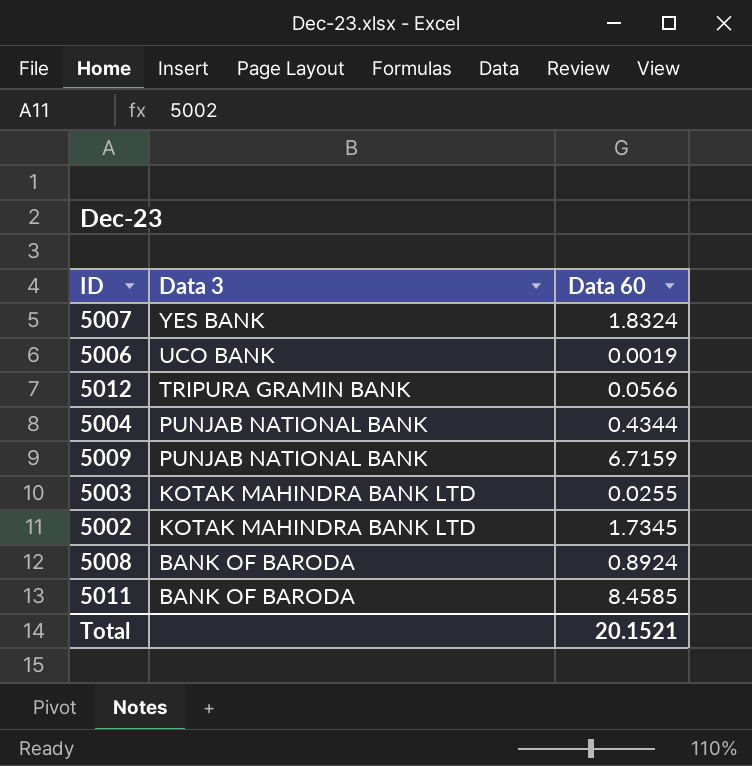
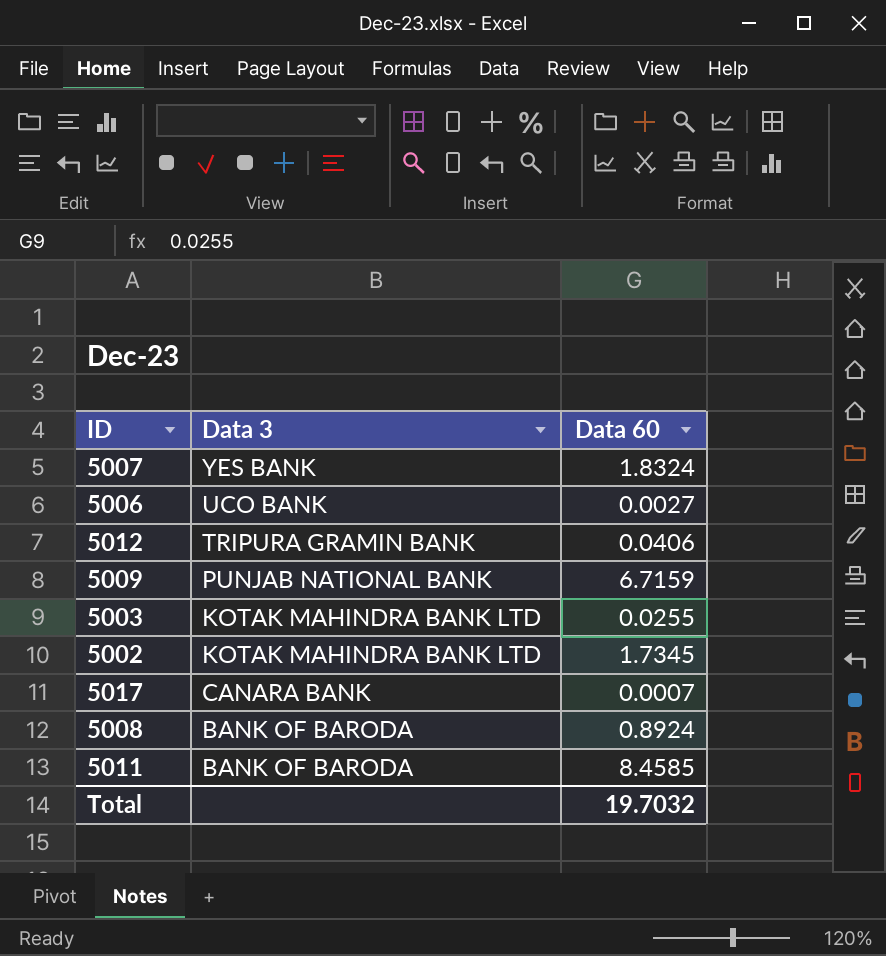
row 5004: PUNJAB NATIONAL BANK | 0.4344 -> none
5006 | Data 60: 0.0019 -> 0.0027
5012 | Data 60: 0.0566 -> 0.0406
row 5017: none -> CANARA BANK | 0.0007
Total | Data 60: 20.1521 -> 19.7032

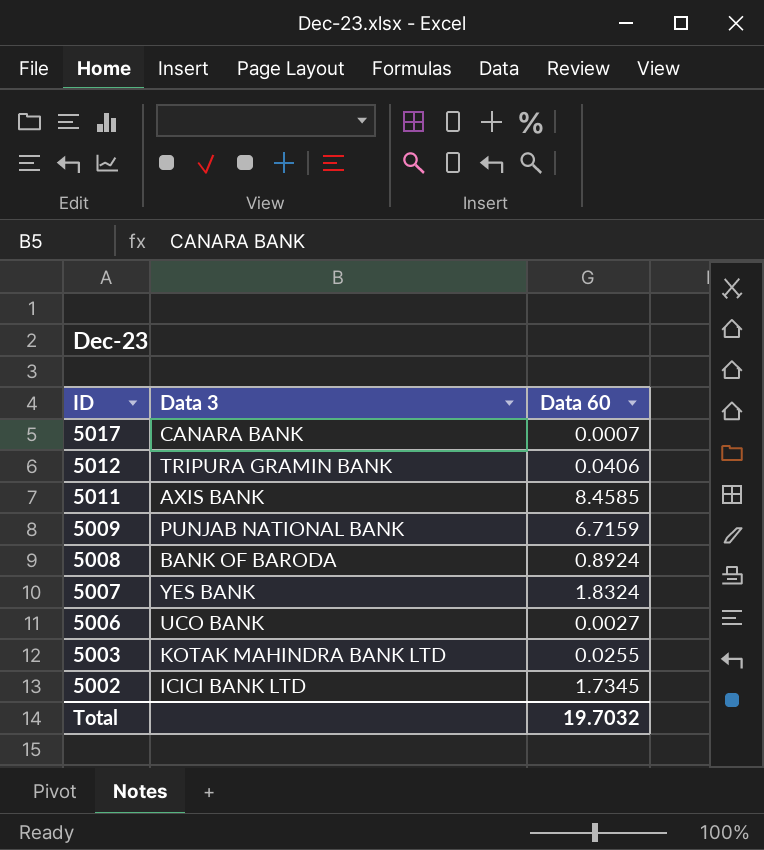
row order: Data 3 descending -> ID descending
5011 | Data 3: BANK OF BARODA -> AXIS BANK
5002 | Data 3: KOTAK MAHINDRA BANK LTD -> ICICI BANK LTD

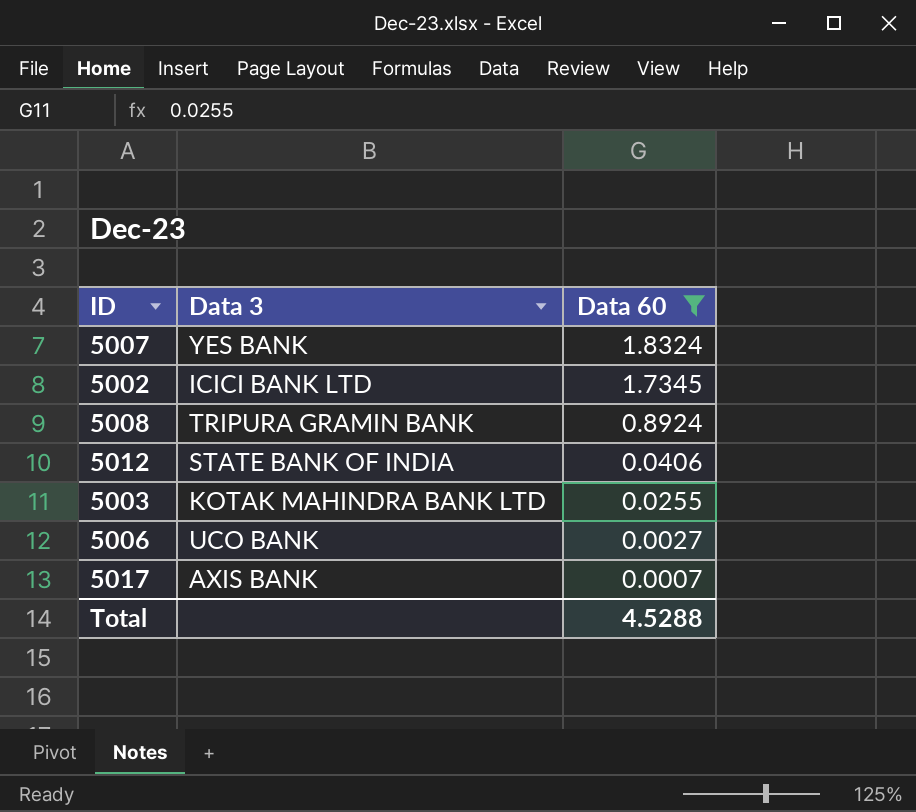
filter: none -> Data 60 <= 1.8324
row order: ID descending -> Data 60 descending
5008 | Data 3: BANK OF BARODA -> TRIPURA GRAMIN BANK
5012 | Data 3: TRIPURA GRAMIN BANK -> STATE BANK OF INDIA
5017 | Data 3: CANARA BANK -> AXIS BANK
Total | Data 60: 19.7032 -> 4.5288

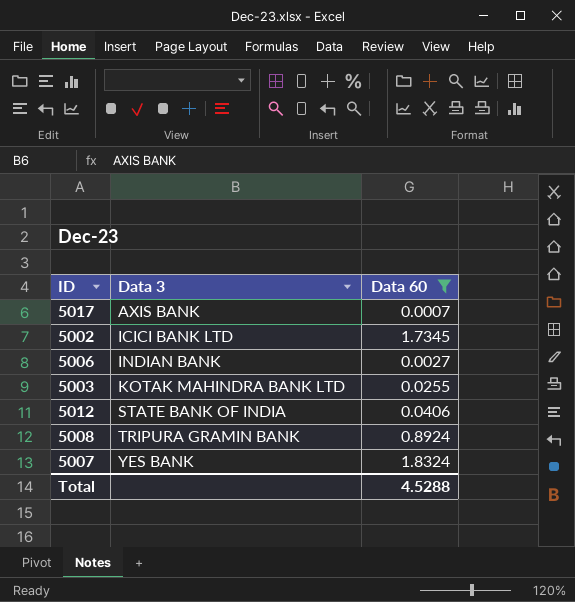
row order: Data 60 descending -> Data 3 ascending
5006 | Data 3: UCO BANK -> INDIAN BANK

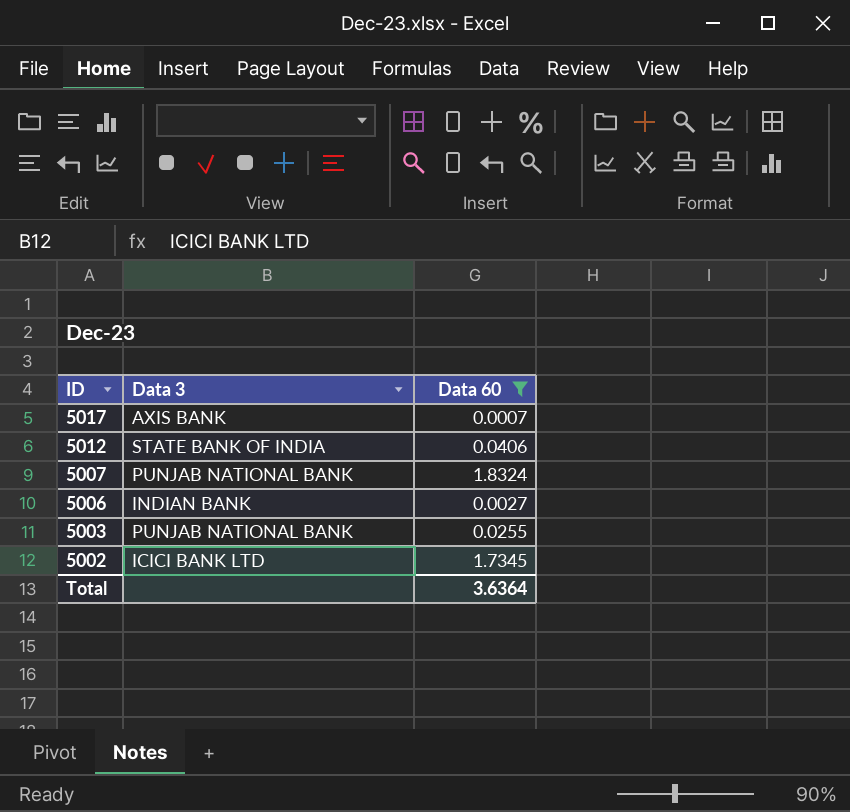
row order: Data 3 ascending -> ID descending
row 5008: TRIPURA GRAMIN BANK | 0.8924 -> none
5007 | Data 3: YES BANK -> PUNJAB NATIONAL BANK
5003 | Data 3: KOTAK MAHINDRA BANK LTD -> PUNJAB NATIONAL BANK
Total | Data 60: 4.5288 -> 3.6364

